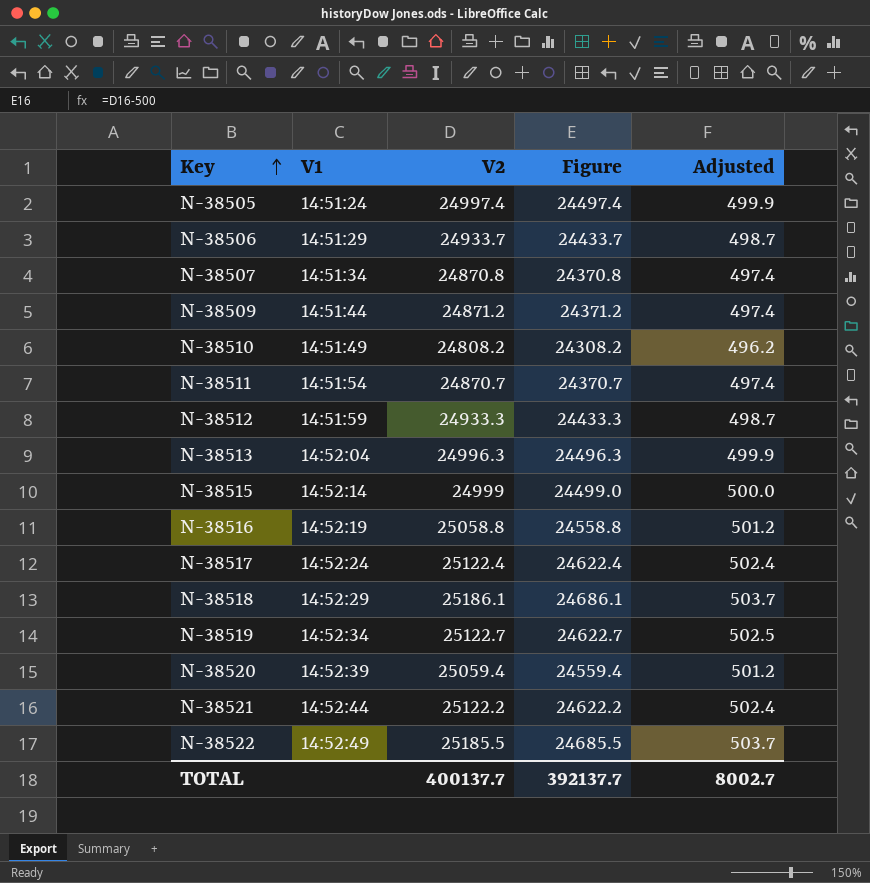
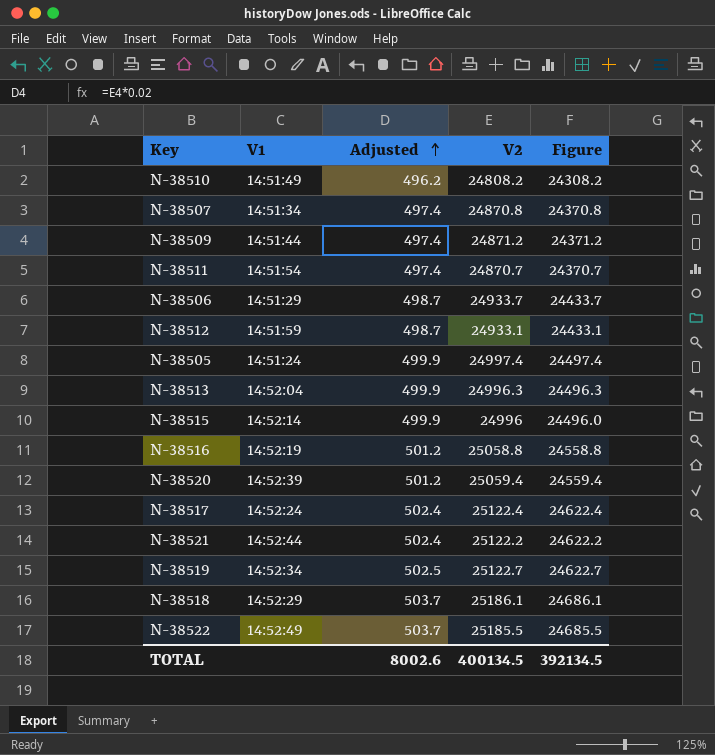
row order: Key ascending -> Adjusted ascending
column Adjusted | position: 5 -> 3
N-38512 | V2: 24933.3 -> 24933.1
N-38512 | Figure: 24433.3 -> 24433.1
N-38515 | Adjusted: 500.0 -> 499.9
N-38515 | V2: 24999 -> 24996
N-38515 | Figure: 24499.0 -> 24496.0
TOTAL | Adjusted: 8002.7 -> 8002.6
TOTAL | V2: 400137.7 -> 400134.5
TOTAL | Figure: 392137.7 -> 392134.5

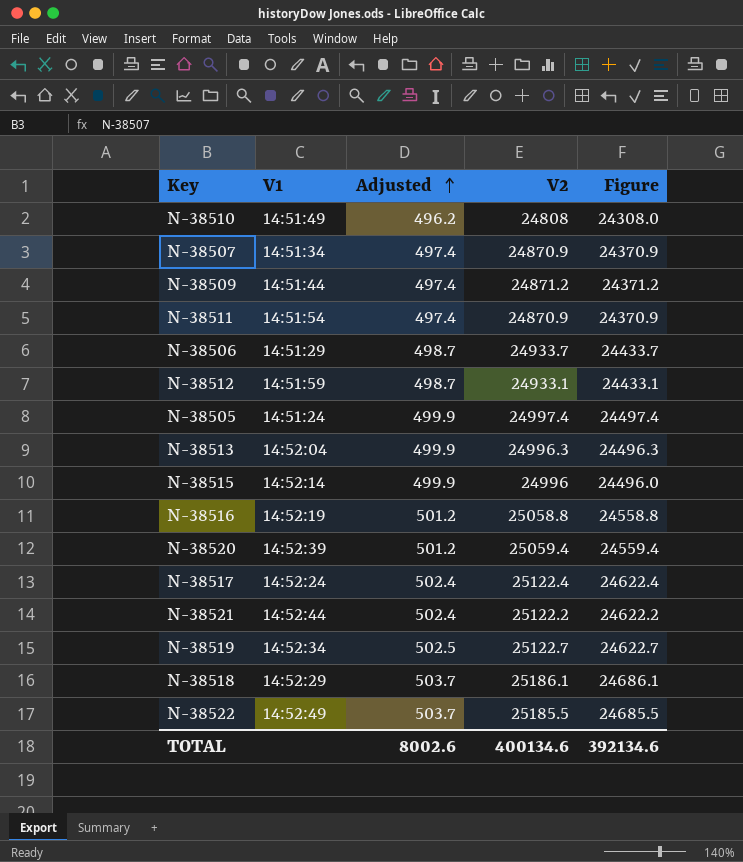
N-38510 | V2: 24808.2 -> 24808
N-38510 | Figure: 24308.2 -> 24308.0
N-38507 | V2: 24870.8 -> 24870.9
N-38507 | Figure: 24370.8 -> 24370.9
N-38511 | V2: 24870.7 -> 24870.9
N-38511 | Figure: 24370.7 -> 24370.9
TOTAL | V2: 400134.5 -> 400134.6
TOTAL | Figure: 392134.5 -> 392134.6

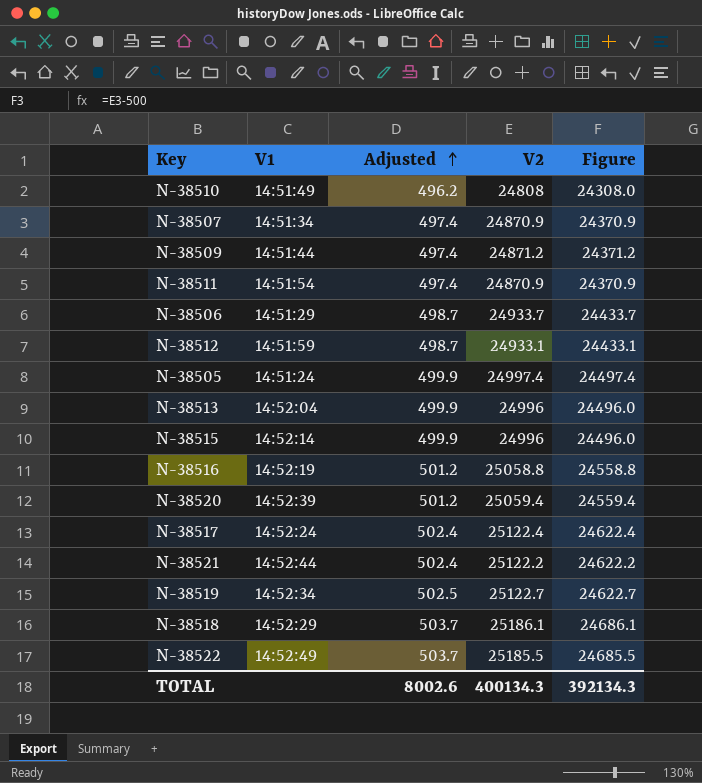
N-38513 | V2: 24996.3 -> 24996
N-38513 | Figure: 24496.3 -> 24496.0
TOTAL | V2: 400134.6 -> 400134.3
TOTAL | Figure: 392134.6 -> 392134.3

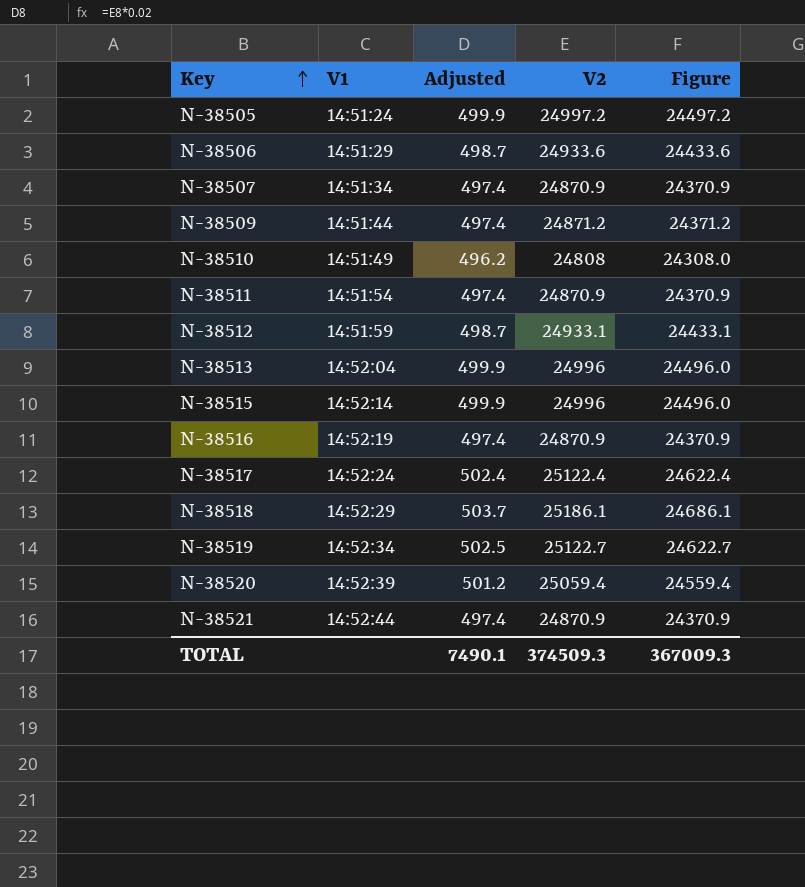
row order: Adjusted ascending -> Key ascending
row N-38522: 14:52:49 | 503.7 | 25185.5 | 24685.5 -> none
N-38505 | V2: 24997.4 -> 24997.2
N-38505 | Figure: 24497.4 -> 24497.2
N-38506 | V2: 24933.7 -> 24933.6
N-38506 | Figure: 24433.7 -> 24433.6
N-38516 | Adjusted: 501.2 -> 497.4
N-38516 | V2: 25058.8 -> 24870.9
N-38516 | Figure: 24558.8 -> 24370.9
N-38521 | Adjusted: 502.4 -> 497.4
N-38521 | V2: 25122.2 -> 24870.9
N-38521 | Figure: 24622.2 -> 24370.9
TOTAL | Adjusted: 8002.6 -> 7490.1
TOTAL | V2: 400134.3 -> 374509.3
TOTAL | Figure: 392134.3 -> 367009.3

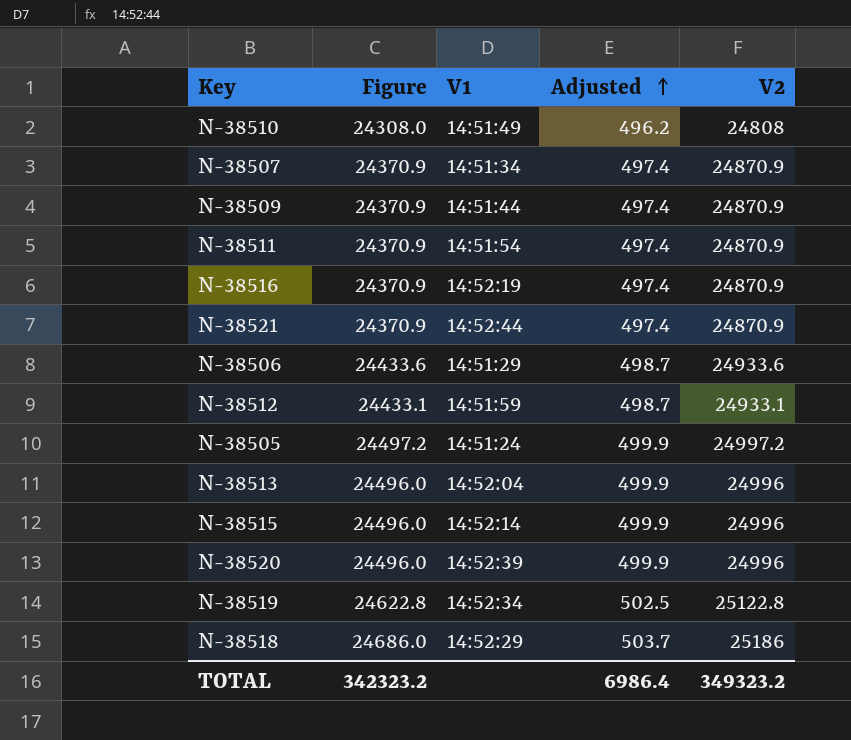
row order: Key ascending -> Adjusted ascending
column Figure | position: 5 -> 2
row N-38517: 14:52:24 | 502.4 | 25122.4 | 24622.4 -> none
N-38509 | Figure: 24371.2 -> 24370.9
N-38509 | V2: 24871.2 -> 24870.9
N-38520 | Figure: 24559.4 -> 24496.0
N-38520 | Adjusted: 501.2 -> 499.9
N-38520 | V2: 25059.4 -> 24996
N-38519 | Figure: 24622.7 -> 24622.8
N-38519 | V2: 25122.7 -> 25122.8
N-38518 | Figure: 24686.1 -> 24686.0
N-38518 | V2: 25186.1 -> 25186
TOTAL | Figure: 367009.3 -> 342323.2
TOTAL | Adjusted: 7490.1 -> 6986.4
TOTAL | V2: 374509.3 -> 349323.2

